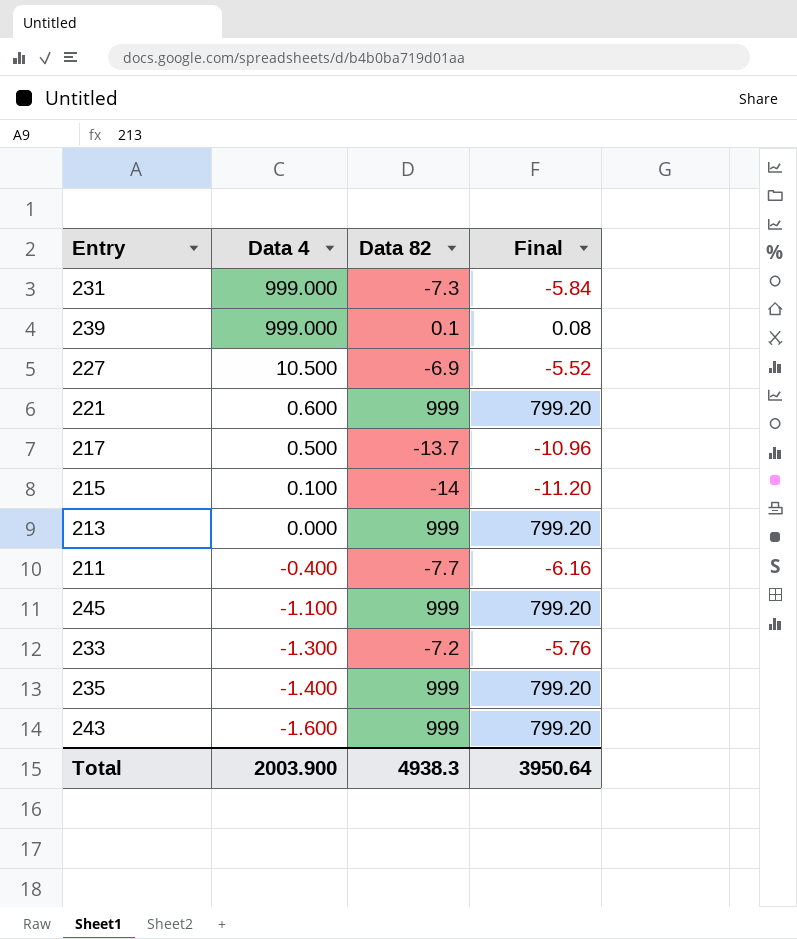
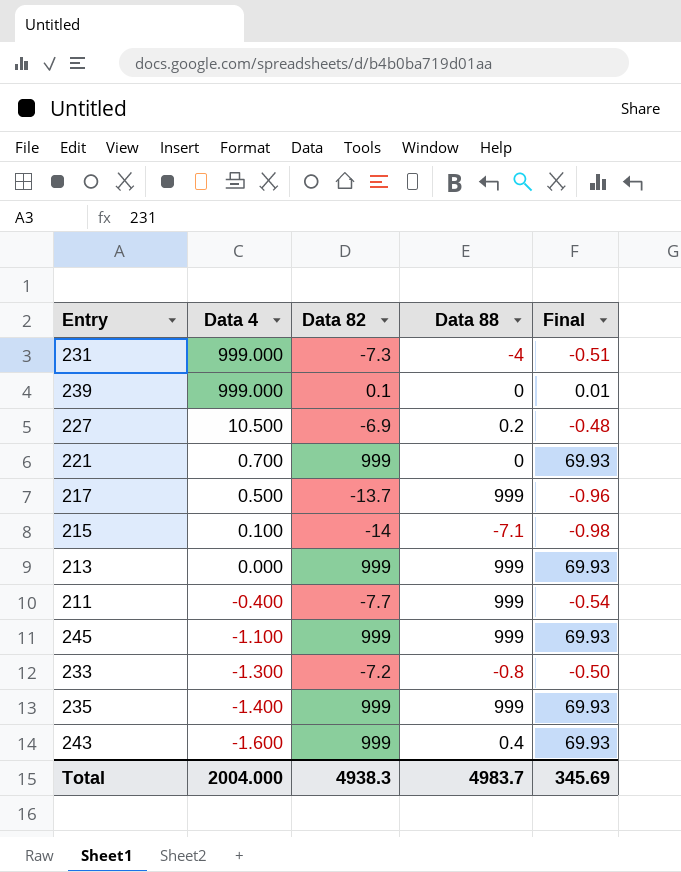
column Data 88 | position: none -> 4
column Final | formula: [Data 82] * 0.8 -> [Data 82] * 0.07
221 | Data 4: 0.600 -> 0.700
Total | Data 4: 2003.900 -> 2004.000
Total | Final: 3950.64 -> 345.69

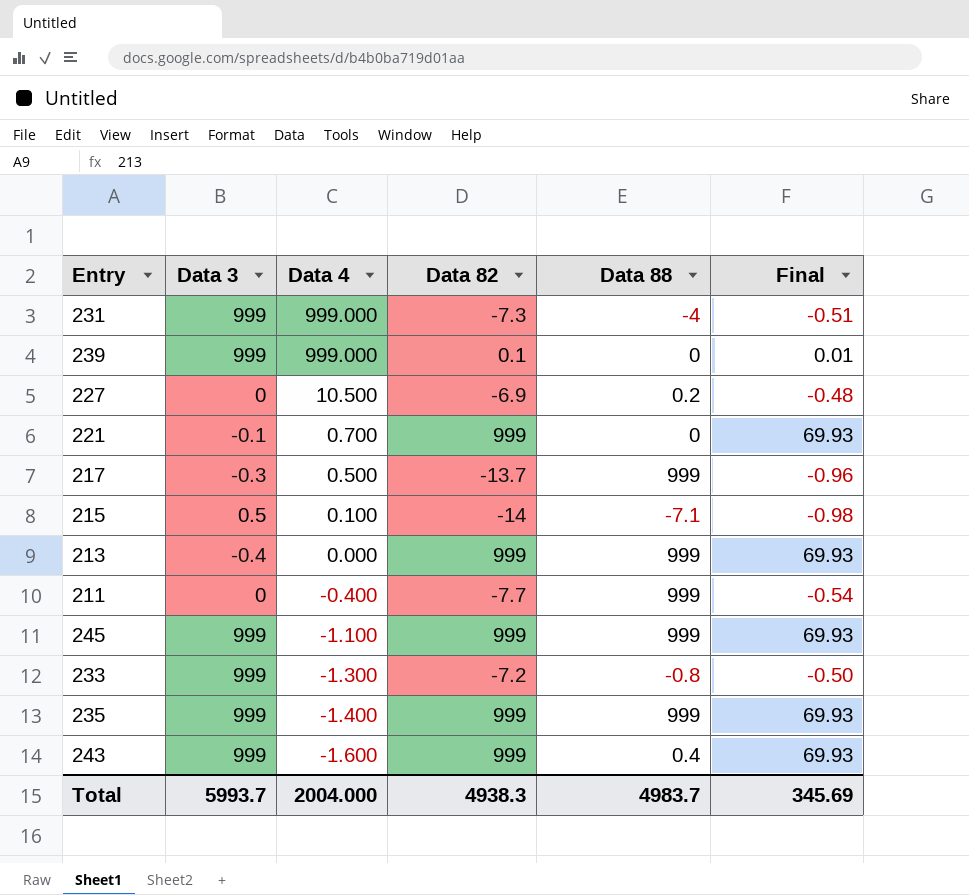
column Data 3 | position: none -> 2

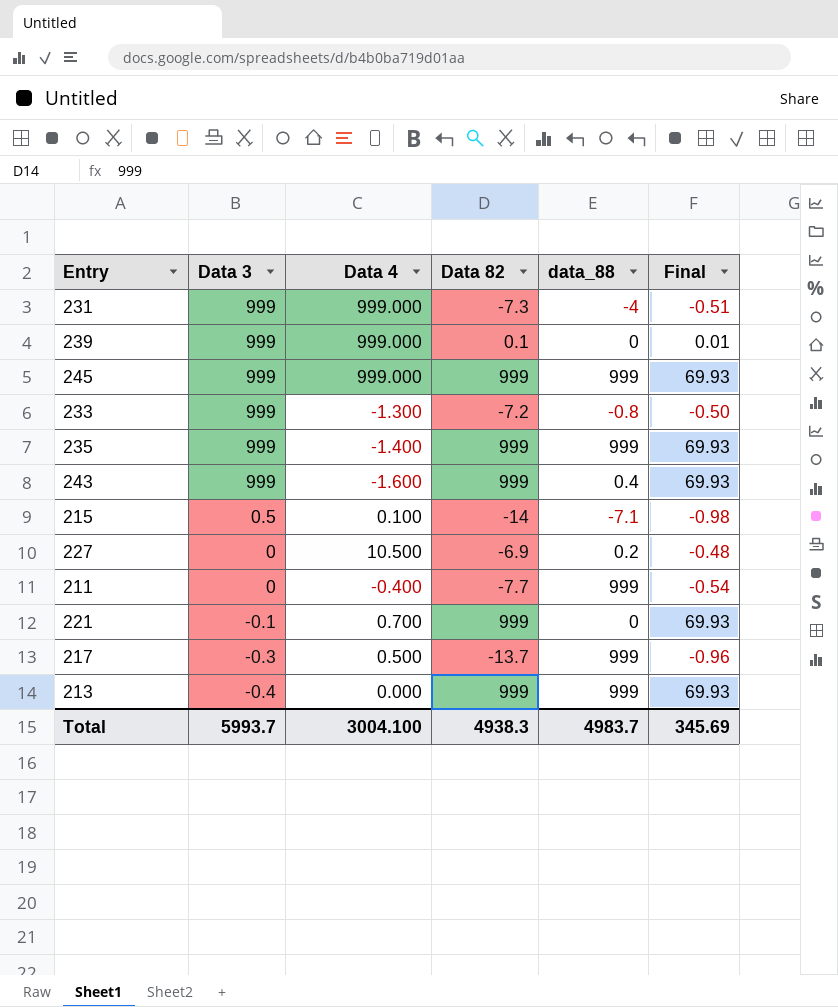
row order: Data 4 descending -> Data 3 descending
column name: Data 88 -> data_88
245 | Data 4: -1.100 -> 999.000
Total | Data 4: 2004.000 -> 3004.100

